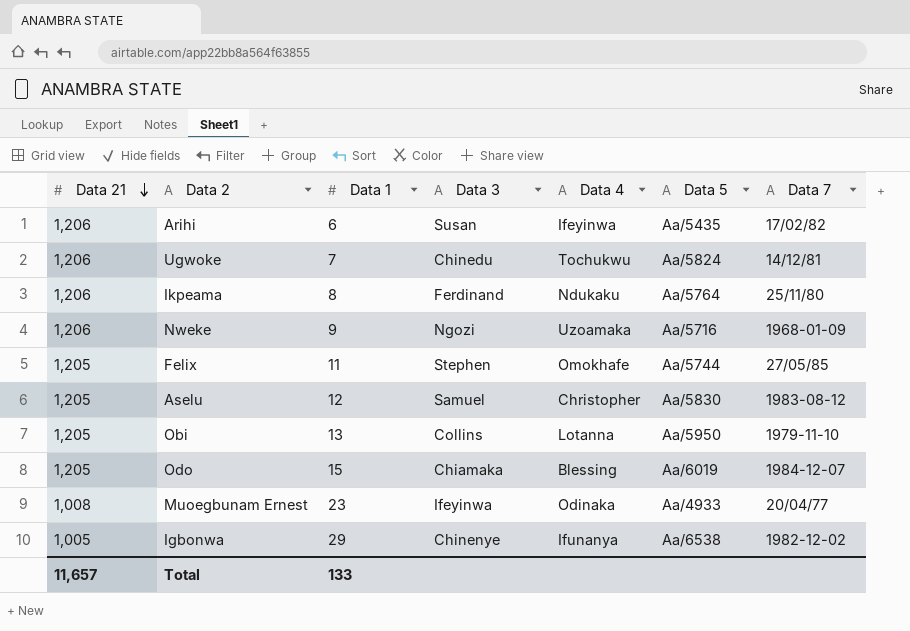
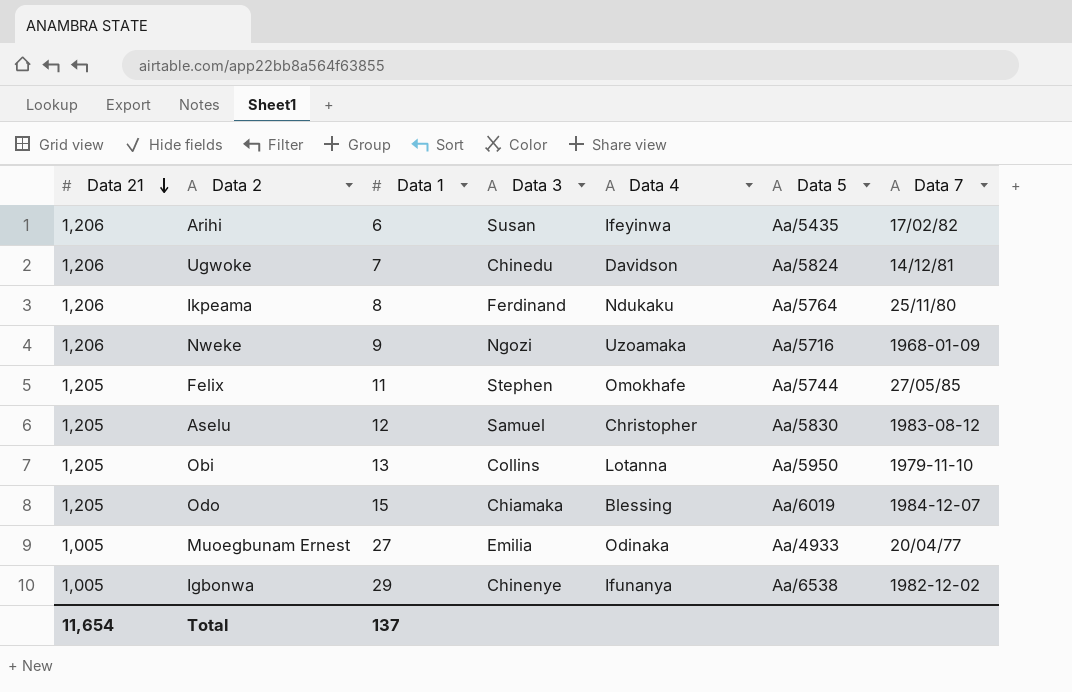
Ugwoke | Data 4: Tochukwu -> Davidson
Muoegbunam Ernest | Data 21: 1,008 -> 1,005
Muoegbunam Ernest | Data 1: 23 -> 27
Muoegbunam Ernest | Data 3: Ifeyinwa -> Emilia
Total | Data 21: 11,657 -> 11,654
Total | Data 1: 133 -> 137

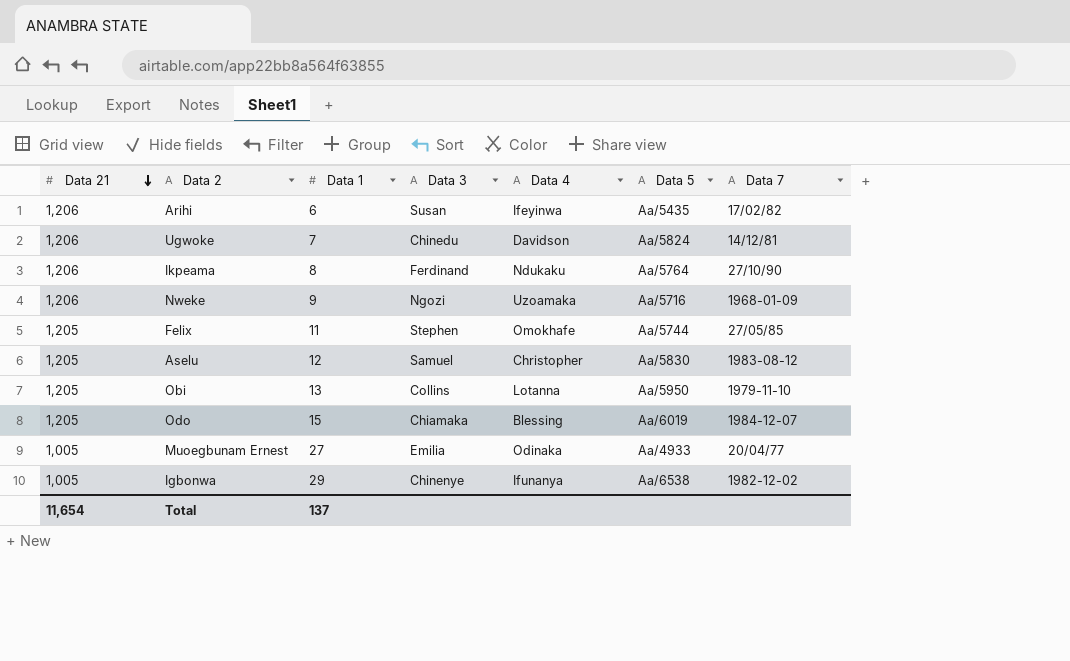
Ikpeama | Data 7: 25/11/80 -> 27/10/90

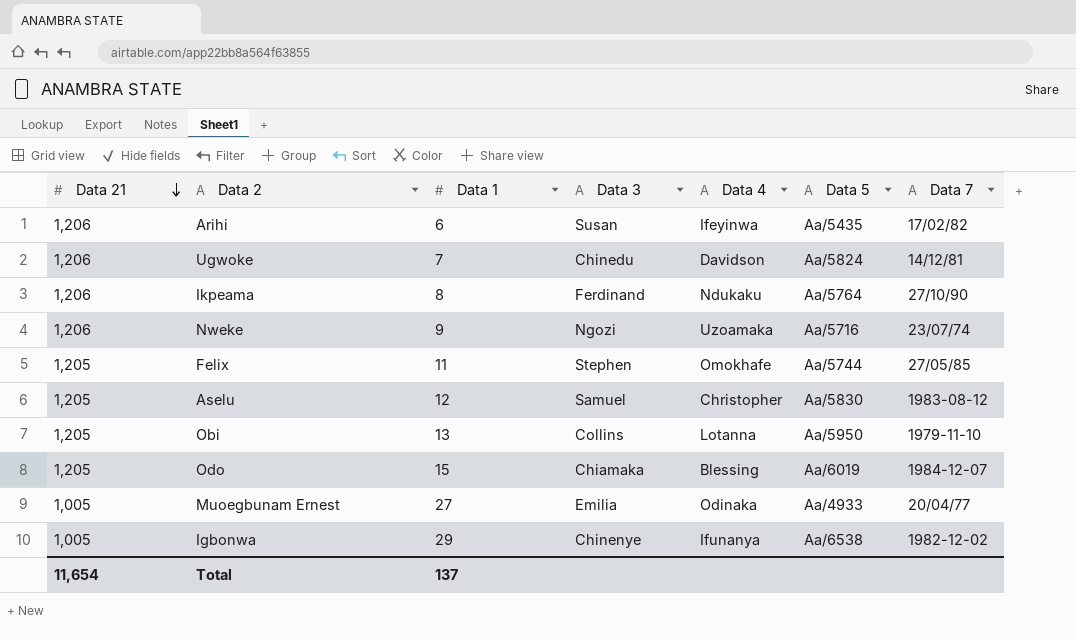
Nweke | Data 7: 1968-01-09 -> 23/07/74

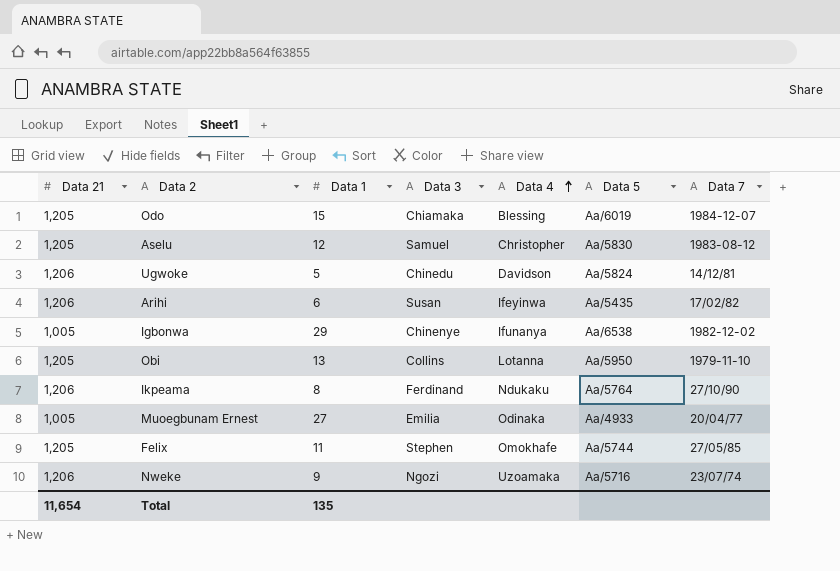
row order: Data 21 descending -> Data 4 ascending
Ugwoke | Data 1: 7 -> 5
Total | Data 1: 137 -> 135

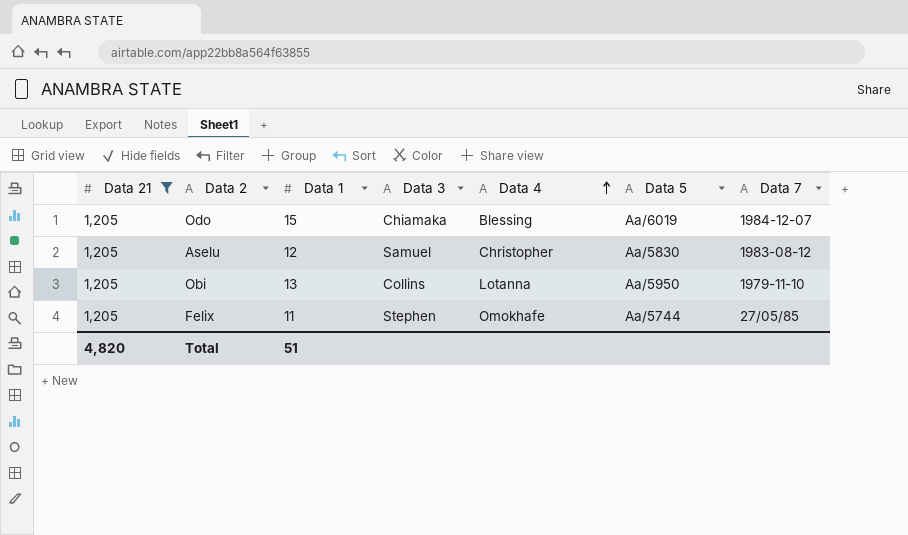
filter: none -> Data 21 = 1,205
Total | Data 21: 11,654 -> 4,820
Total | Data 1: 135 -> 51

